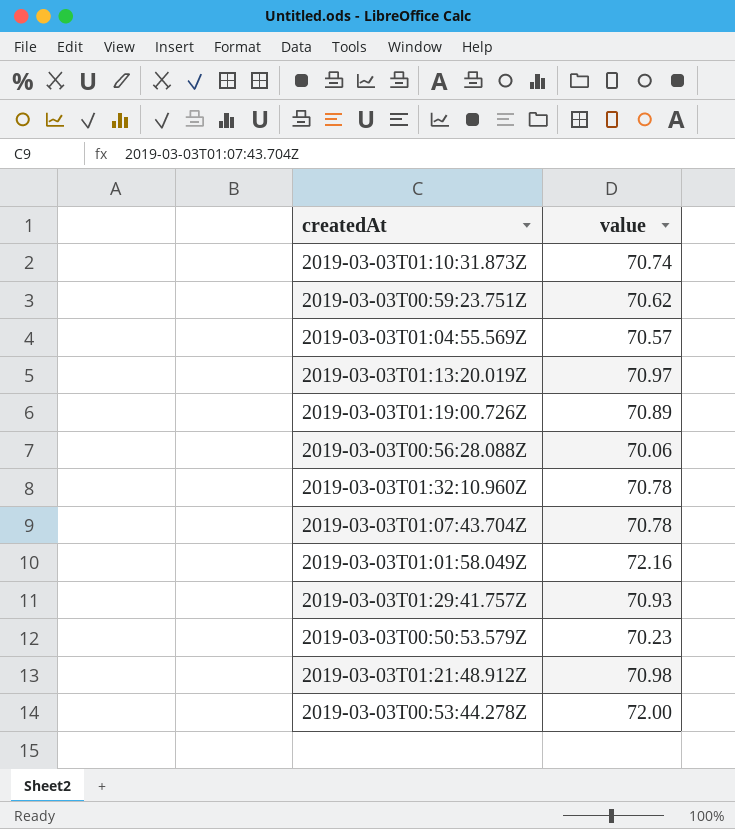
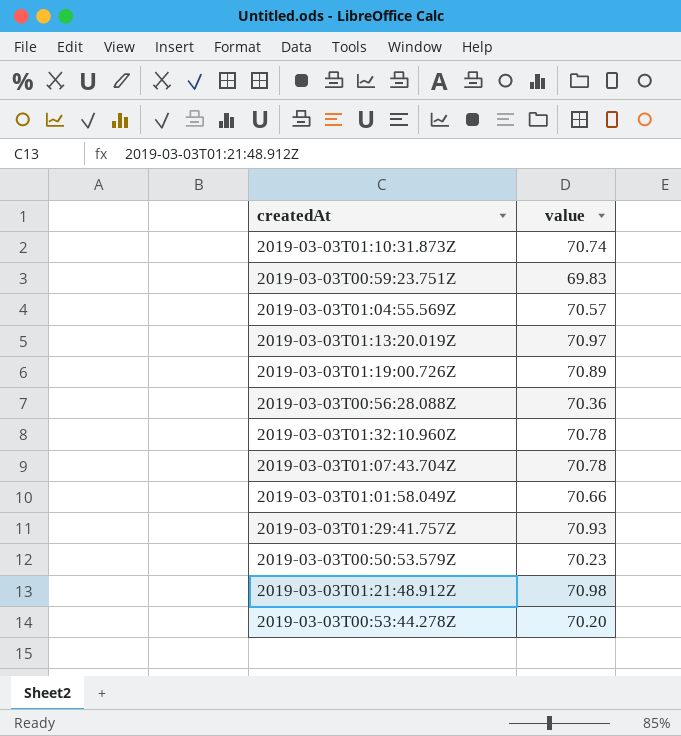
2019-03-03T00:59:23.751Z | value: 70.62 -> 69.83
2019-03-03T00:56:28.088Z | value: 70.06 -> 70.36
2019-03-03T01:01:58.049Z | value: 72.16 -> 70.66
2019-03-03T00:53:44.278Z | value: 72.00 -> 70.20

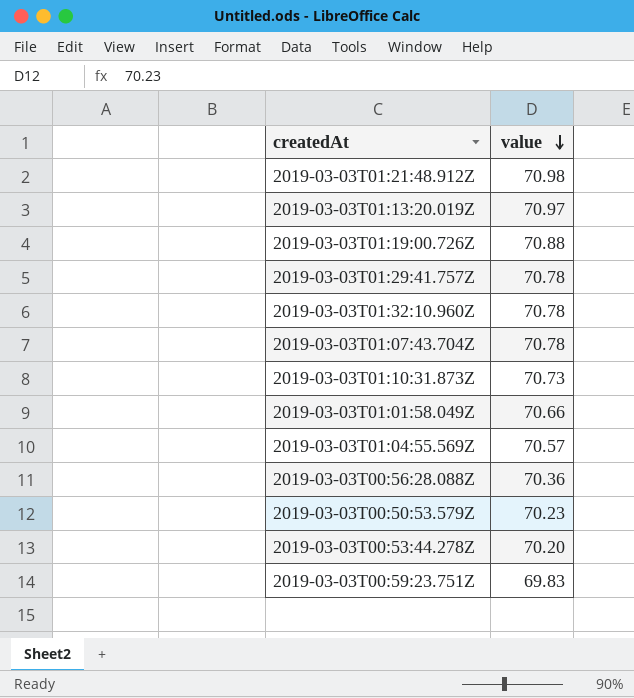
row order: none -> value descending
2019-03-03T01:19:00.726Z | value: 70.89 -> 70.88
2019-03-03T01:29:41.757Z | value: 70.93 -> 70.78
2019-03-03T01:10:31.873Z | value: 70.74 -> 70.73

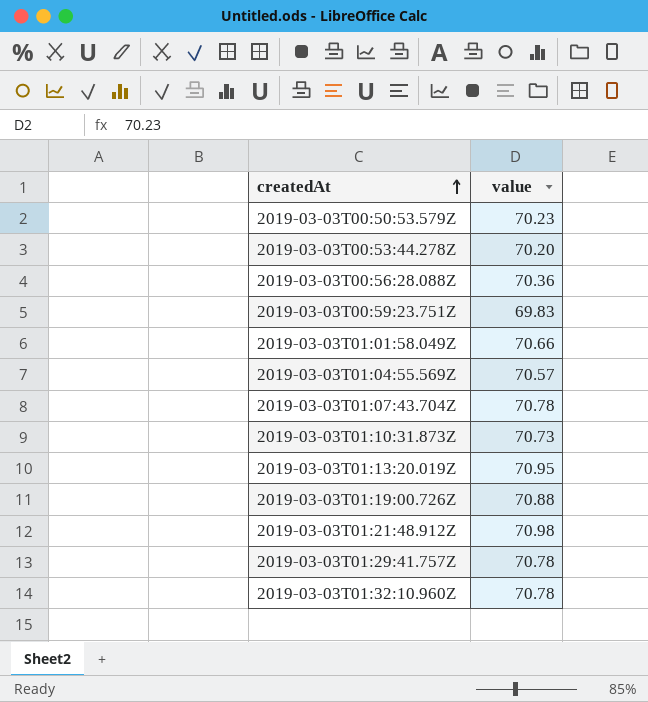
row order: value descending -> createdAt ascending
2019-03-03T01:13:20.019Z | value: 70.97 -> 70.95

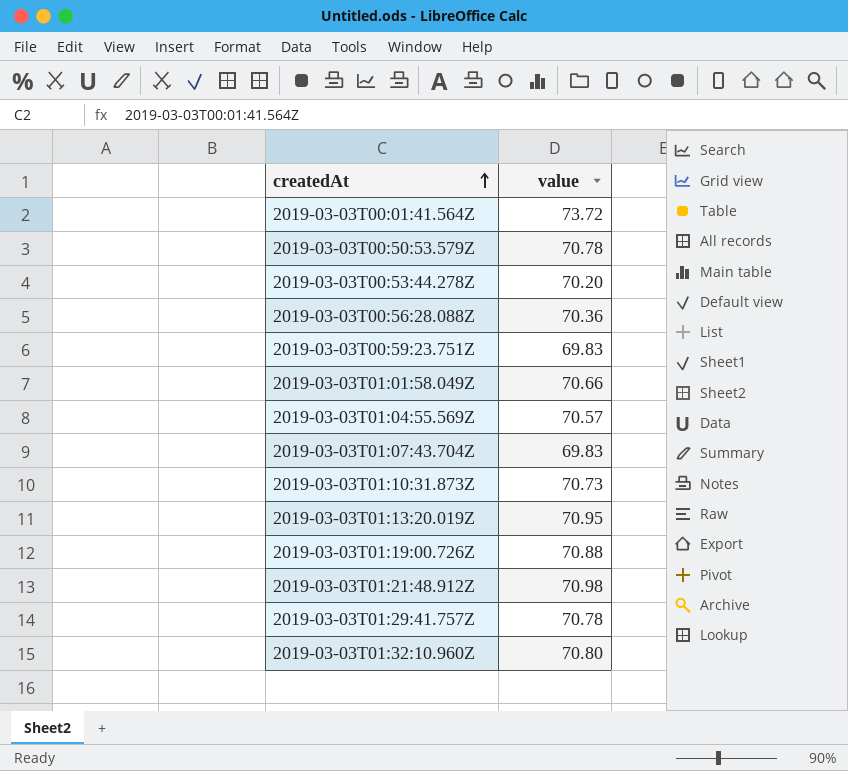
row 2019-03-03T00:01:41.564Z: none -> 73.72
2019-03-03T00:50:53.579Z | value: 70.23 -> 70.78
2019-03-03T01:07:43.704Z | value: 70.78 -> 69.83
2019-03-03T01:32:10.960Z | value: 70.78 -> 70.80

